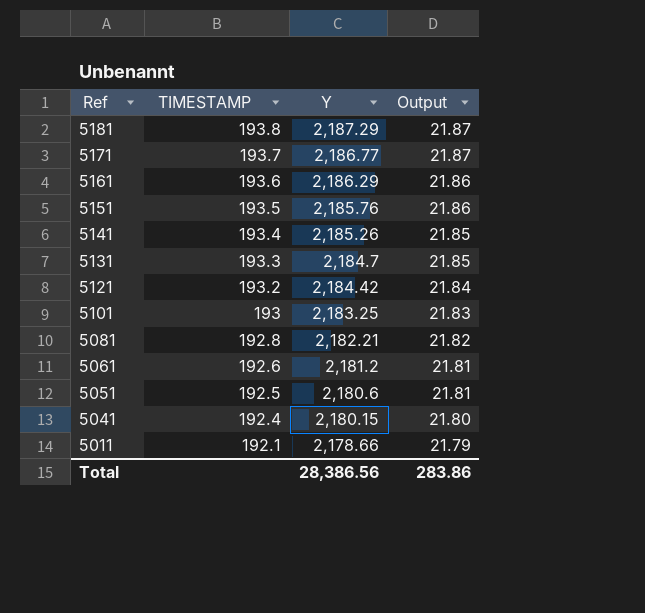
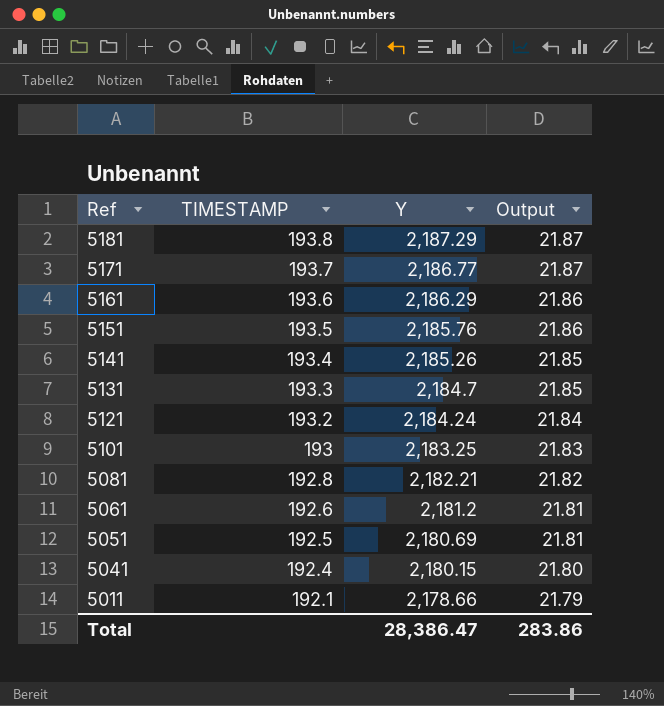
5121 | Y: 2,184.42 -> 2,184.24
5051 | Y: 2,180.6 -> 2,180.69
Total | Y: 28,386.56 -> 28,386.47

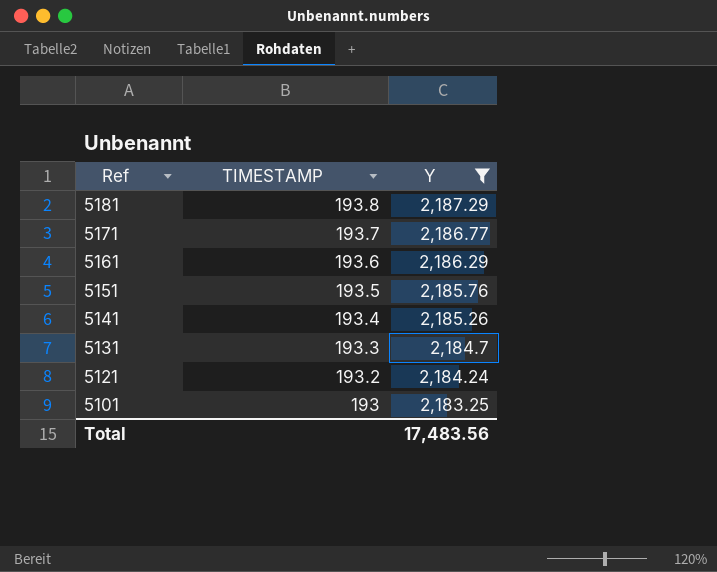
filter: none -> Y >= 2,183.25
column Output | formula: [Y] * 0.01 -> none
Total | Y: 28,386.47 -> 17,483.56

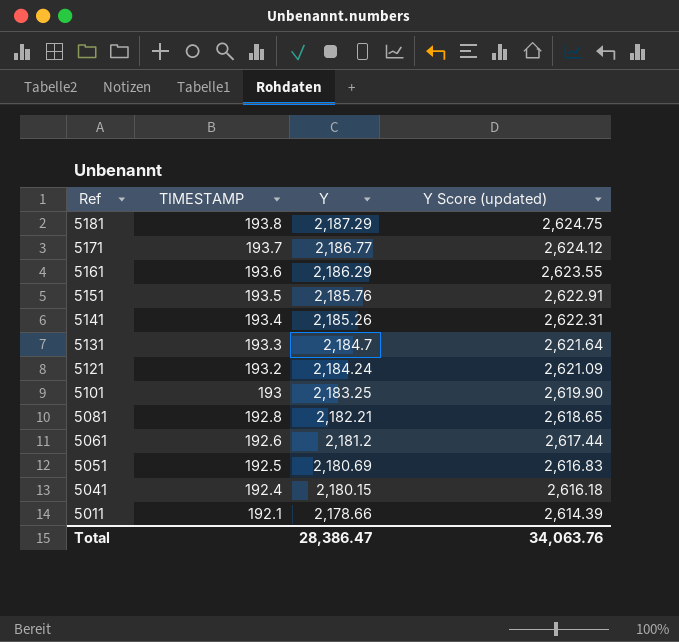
filter: Y >= 2,183.25 -> none
column Y Score (updated) | formula: none -> [Y] * 1.2
Total | Y: 17,483.56 -> 28,386.47

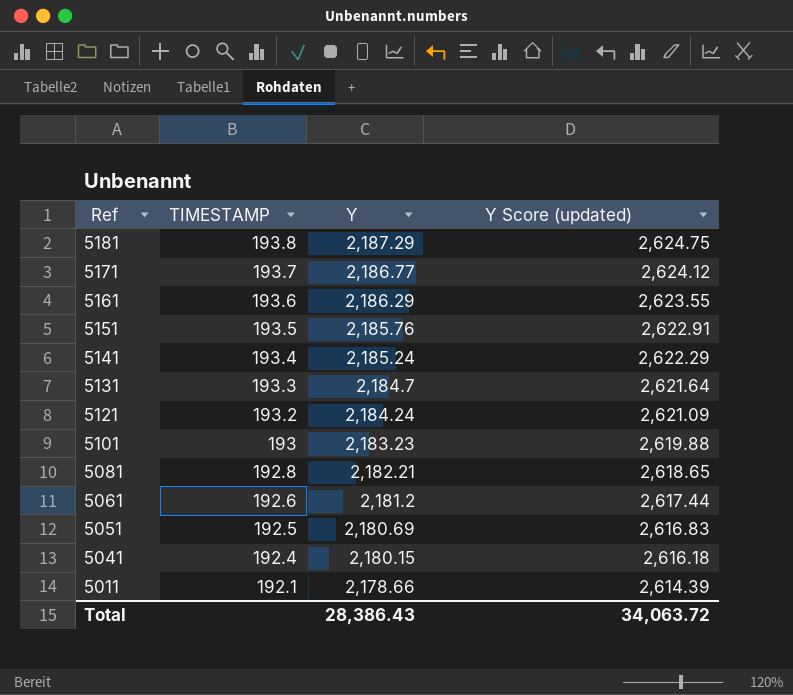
5141 | Y: 2,185.26 -> 2,185.24
5141 | Y Score (updated): 2,622.31 -> 2,622.29
5101 | Y: 2,183.25 -> 2,183.23
5101 | Y Score (updated): 2,619.90 -> 2,619.88
Total | Y: 28,386.47 -> 28,386.43
Total | Y Score (updated): 34,063.76 -> 34,063.72

